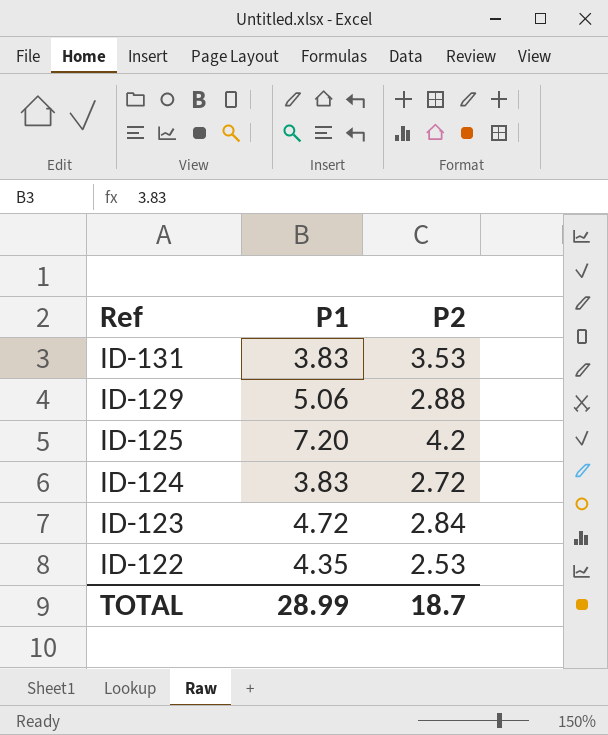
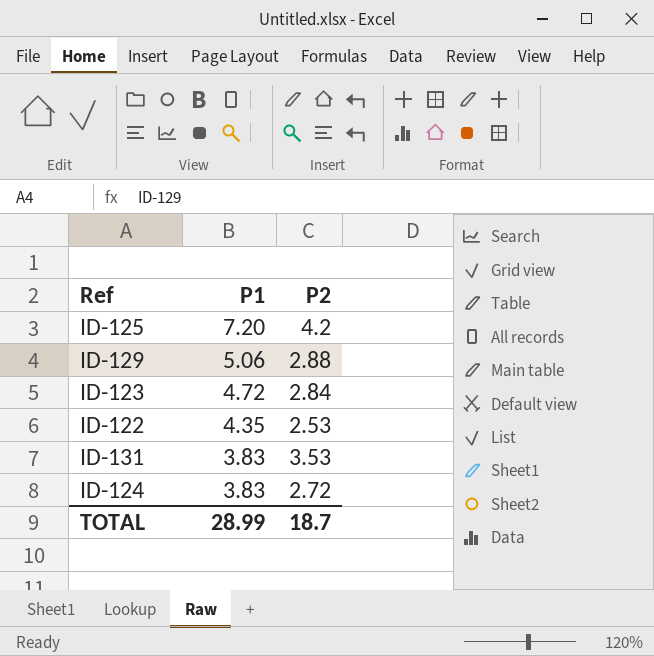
row order: Ref descending -> P1 descending

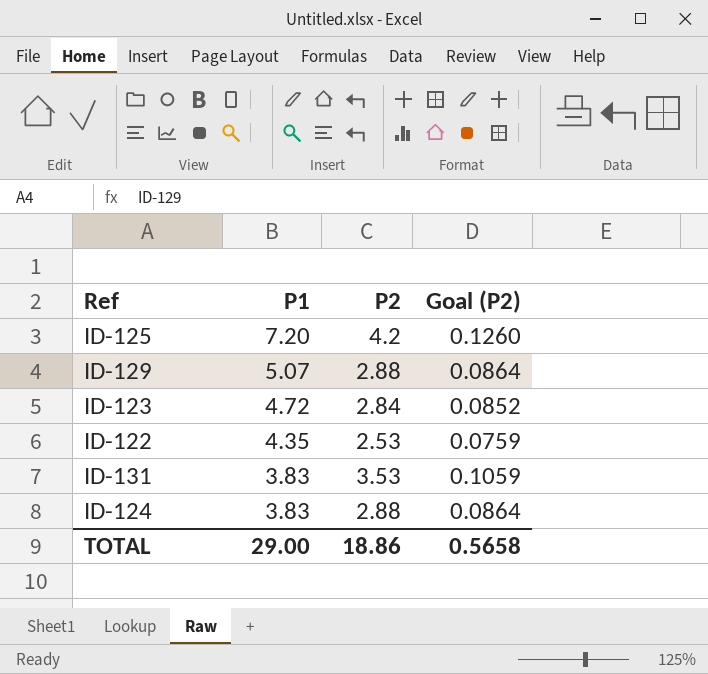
column Goal (P2) | formula: none -> [P2] * 0.03
ID-129 | P1: 5.06 -> 5.07
ID-124 | P2: 2.72 -> 2.88
TOTAL | P1: 28.99 -> 29.00
TOTAL | P2: 18.7 -> 18.86

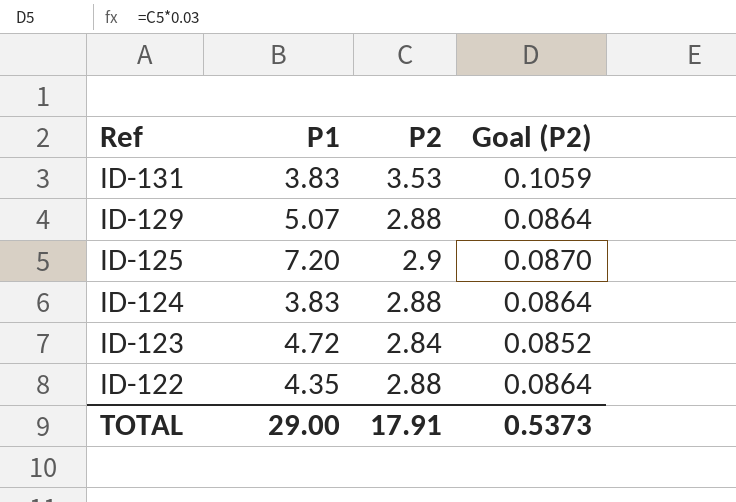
row order: P1 descending -> Ref descending
ID-125 | P2: 4.2 -> 2.9
ID-125 | Goal (P2): 0.1260 -> 0.0870
ID-122 | P2: 2.53 -> 2.88
ID-122 | Goal (P2): 0.0759 -> 0.0864
TOTAL | P2: 18.86 -> 17.91
TOTAL | Goal (P2): 0.5658 -> 0.5373

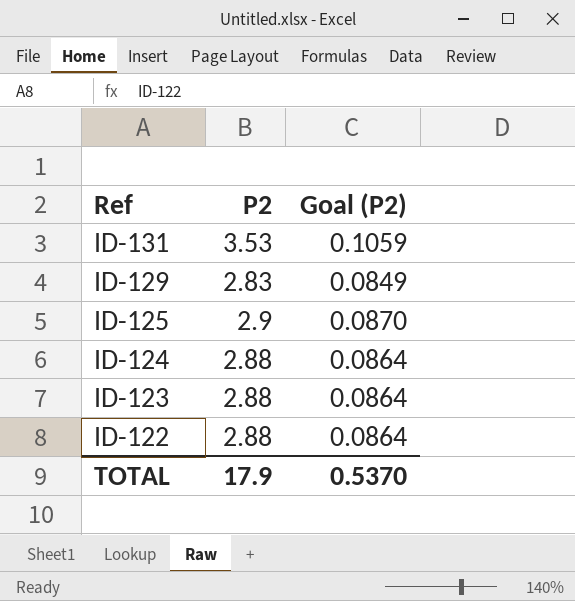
column P1 | position: 2 -> none
ID-129 | P2: 2.88 -> 2.83
ID-129 | Goal (P2): 0.0864 -> 0.0849
ID-123 | P2: 2.84 -> 2.88
ID-123 | Goal (P2): 0.0852 -> 0.0864
TOTAL | P2: 17.91 -> 17.9
TOTAL | Goal (P2): 0.5373 -> 0.5370

